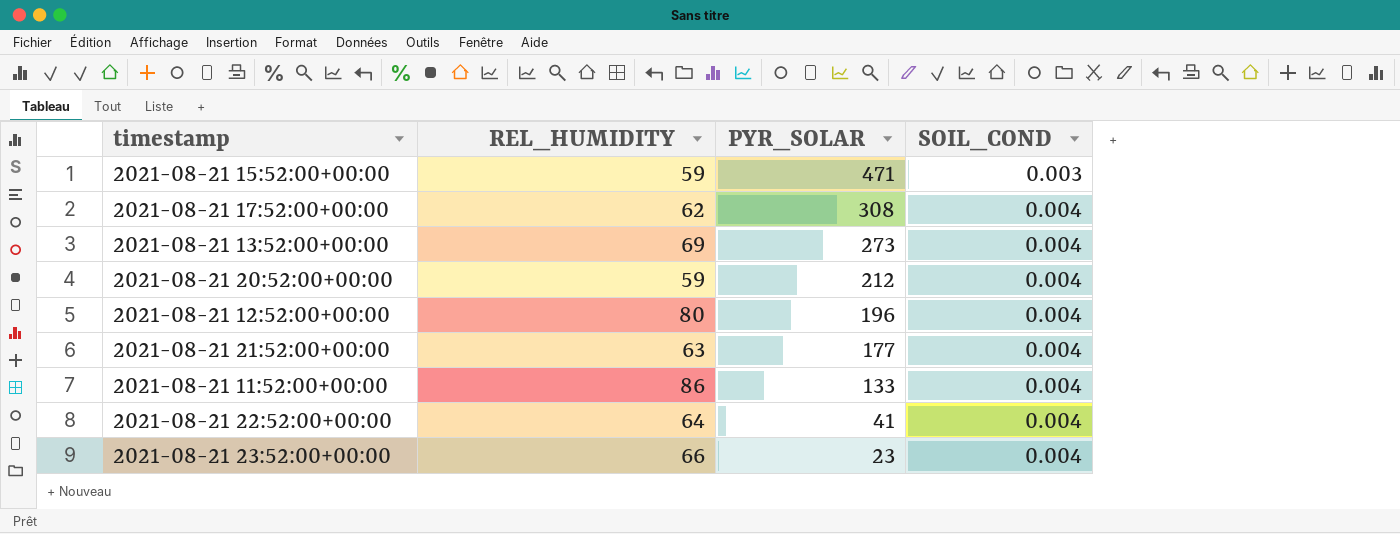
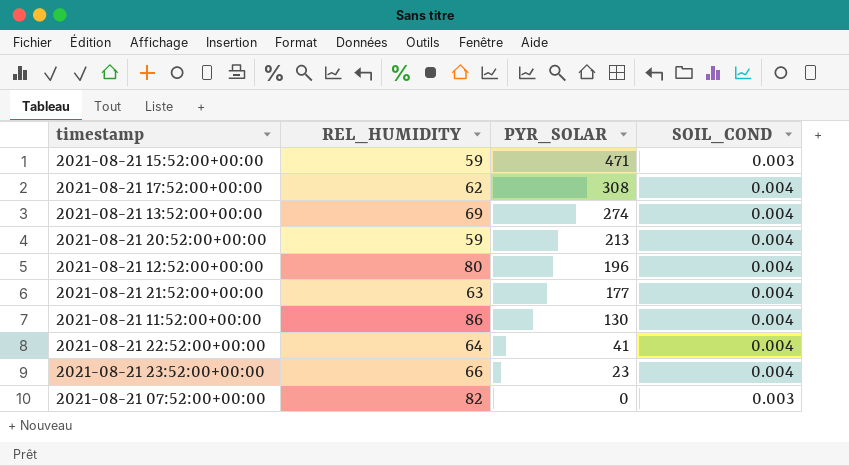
2021-08-21 13:52:00+00:00 | PYR_SOLAR: 273 -> 274
2021-08-21 20:52:00+00:00 | PYR_SOLAR: 212 -> 213
2021-08-21 11:52:00+00:00 | PYR_SOLAR: 133 -> 130
row 2021-08-21 07:52:00+00:00: none -> 82 | 0 | 0.003

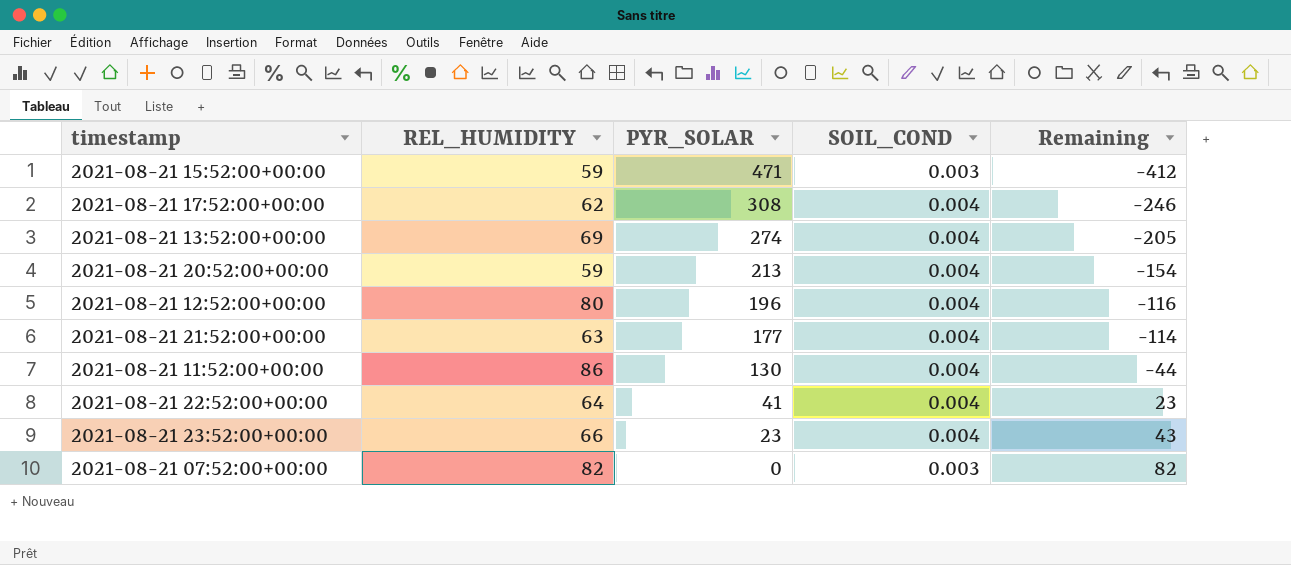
column Remaining | formula: none -> [REL_HUMIDITY] - [PYR_SOLAR]

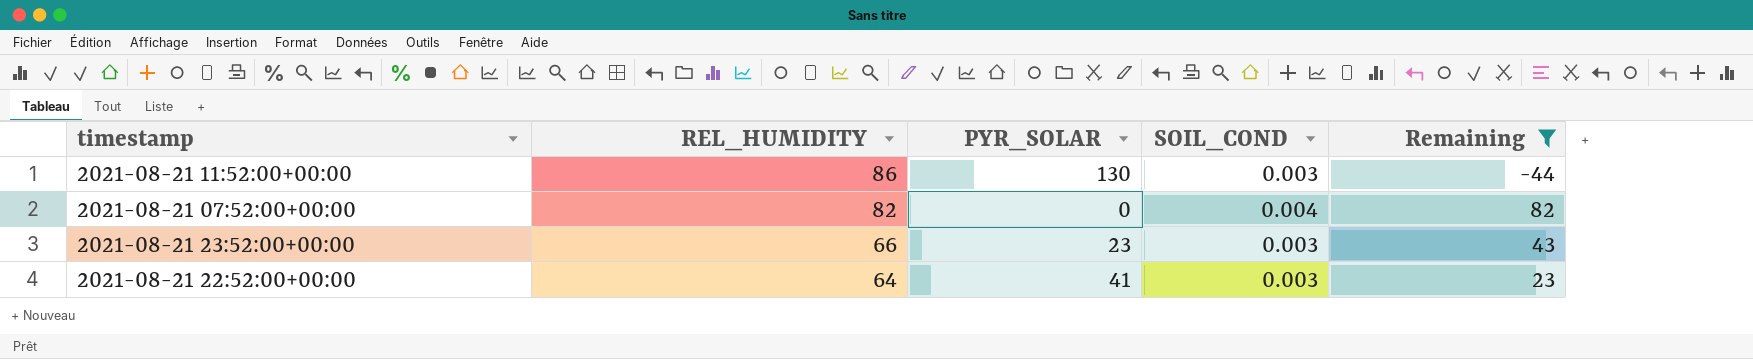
filter: none -> Remaining >= -44
row order: PYR_SOLAR descending -> REL_HUMIDITY descending
2021-08-21 11:52:00+00:00 | SOIL_COND: 0.004 -> 0.003
2021-08-21 07:52:00+00:00 | SOIL_COND: 0.003 -> 0.004
2021-08-21 23:52:00+00:00 | SOIL_COND: 0.004 -> 0.003
2021-08-21 22:52:00+00:00 | SOIL_COND: 0.004 -> 0.003

